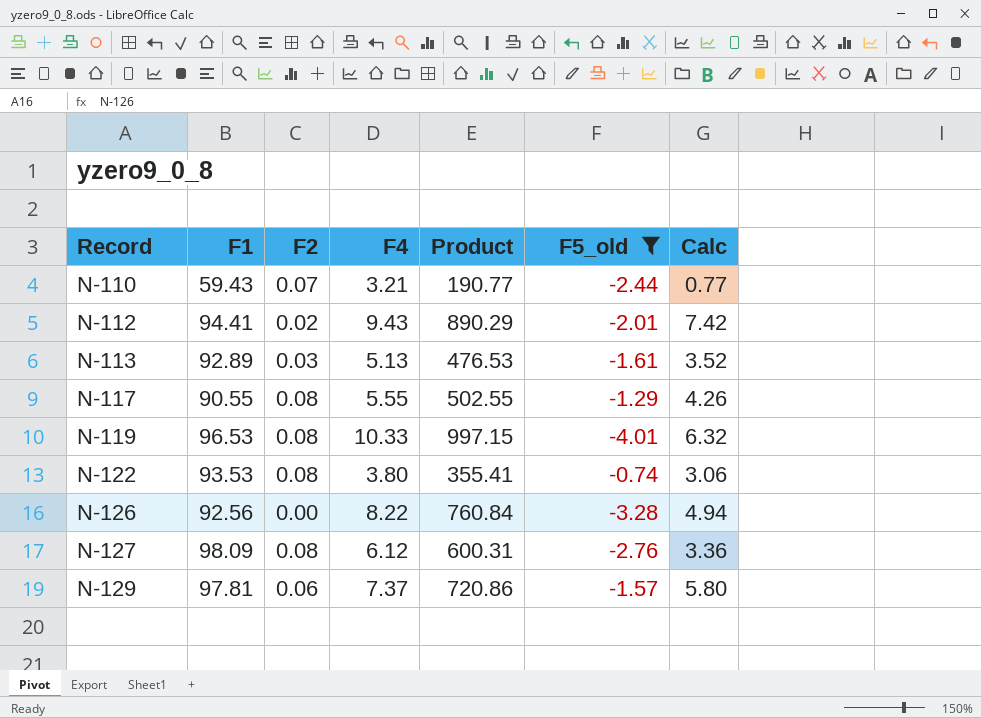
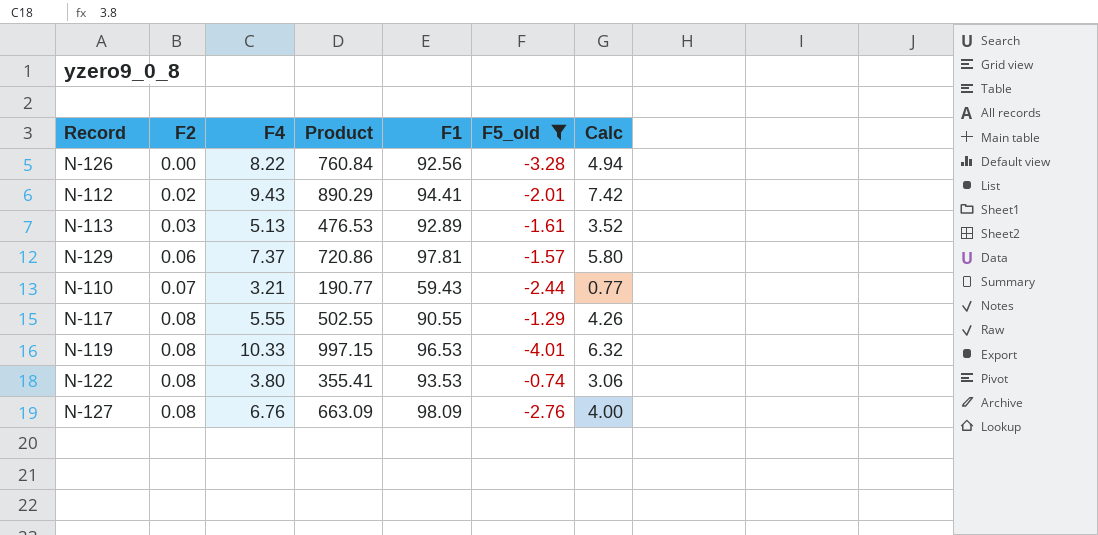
row order: Record ascending -> F2 ascending
column F1 | position: 2 -> 5
N-127 | F4: 6.12 -> 6.76
N-127 | Product: 600.31 -> 663.09
N-127 | Calc: 3.36 -> 4.00

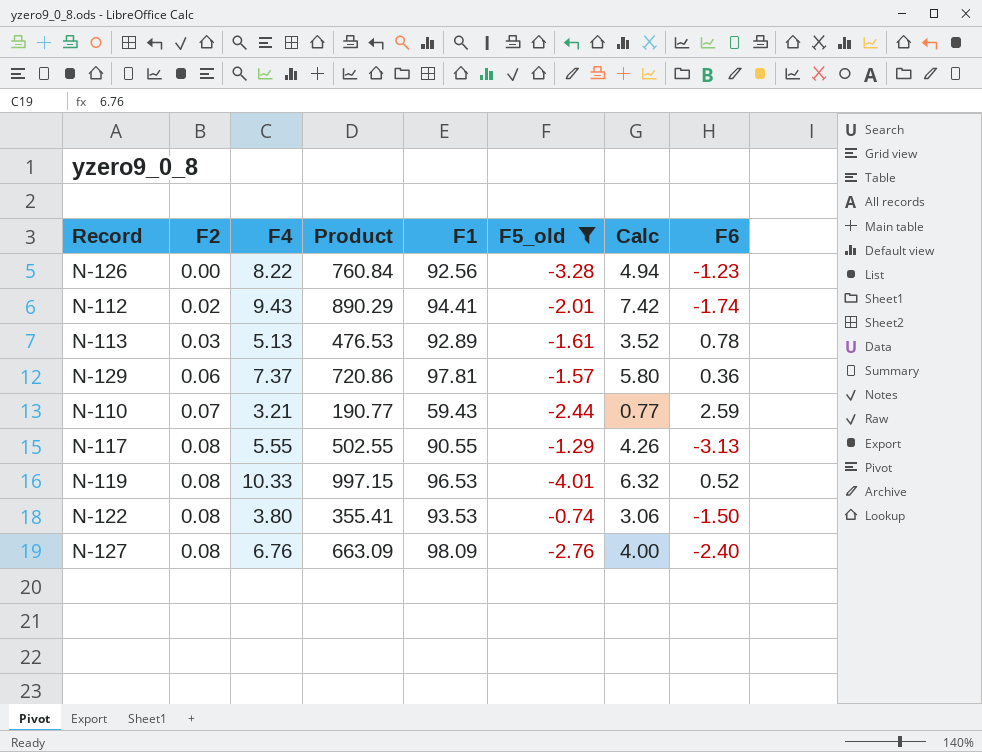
column F6 | position: none -> 8

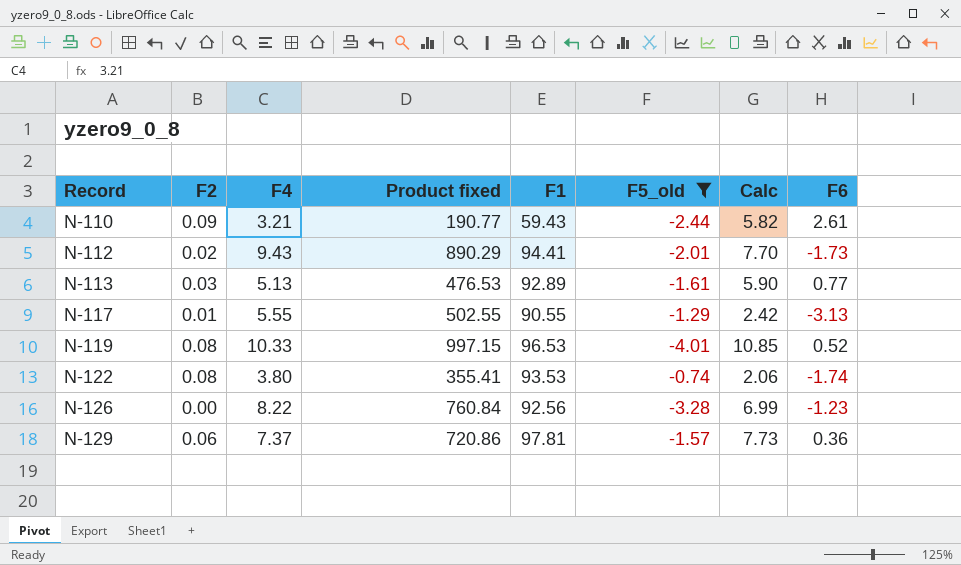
row order: F2 ascending -> Record ascending
column name: Product -> Product fixed
column Calc | formula: [F4] + [F5_old] -> [F4] + [F6]
row N-127: 0.08 | 6.76 | 663.09 | 98.09 | -2.76 | 4.00 | -2.40 -> none
N-110 | F2: 0.07 -> 0.09
N-110 | F6: 2.59 -> 2.61
N-112 | F6: -1.74 -> -1.73
N-113 | F6: 0.78 -> 0.77
N-117 | F2: 0.08 -> 0.01
N-122 | F6: -1.50 -> -1.74

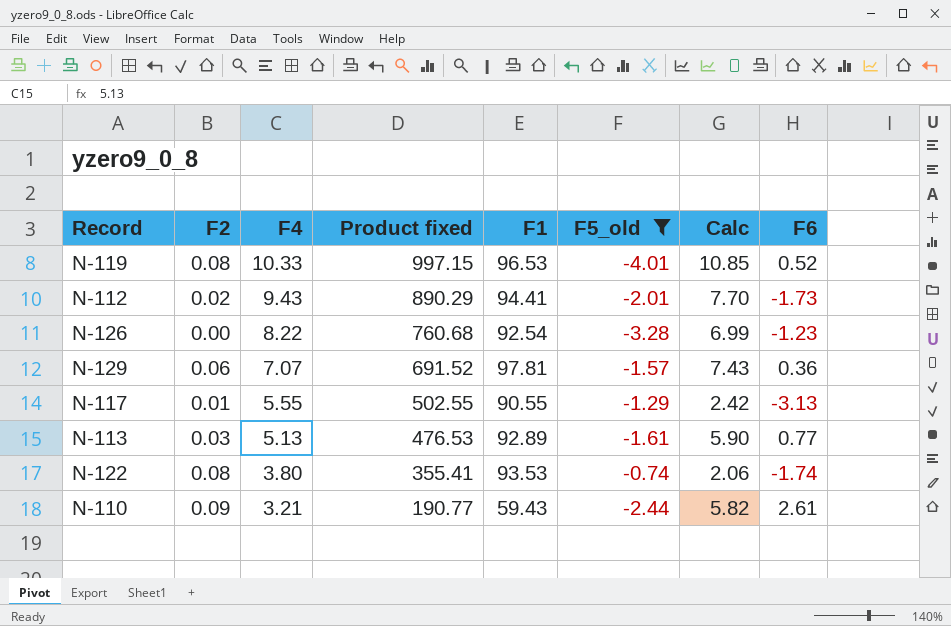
row order: Record ascending -> F4 descending
N-126 | Product fixed: 760.84 -> 760.68
N-126 | F1: 92.56 -> 92.54
N-129 | F4: 7.37 -> 7.07
N-129 | Product fixed: 720.86 -> 691.52
N-129 | Calc: 7.73 -> 7.43

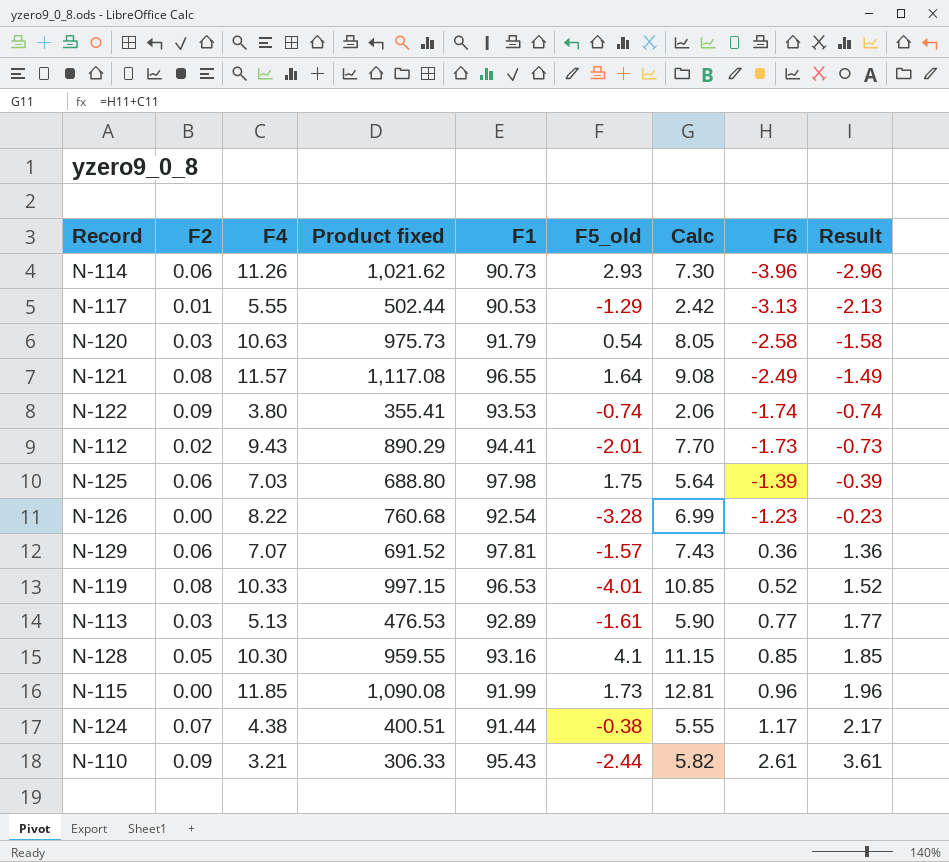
filter: F5_old <= -0.74 -> none
row order: F4 descending -> F6 ascending
column Result | formula: none -> [F6] + 1
N-117 | Product fixed: 502.55 -> 502.44
N-117 | F1: 90.55 -> 90.53
N-122 | F2: 0.08 -> 0.09
N-110 | Product fixed: 190.77 -> 306.33
N-110 | F1: 59.43 -> 95.43

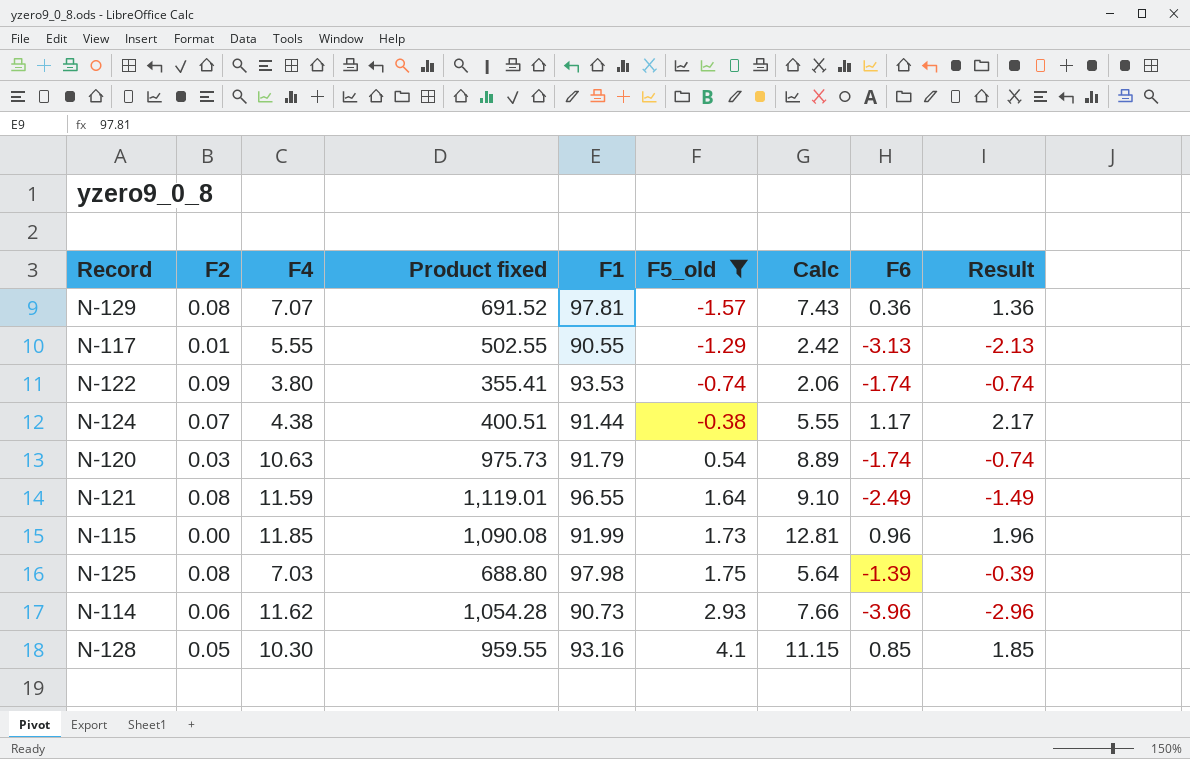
filter: none -> F5_old >= -1.57
row order: F6 ascending -> F5_old ascending
N-129 | F2: 0.06 -> 0.08
N-117 | Product fixed: 502.44 -> 502.55
N-117 | F1: 90.53 -> 90.55
N-120 | Calc: 8.05 -> 8.89
N-120 | F6: -2.58 -> -1.74
N-120 | Result: -1.58 -> -0.74
N-121 | F4: 11.57 -> 11.59
N-121 | Product fixed: 1,117.08 -> 1,119.01
N-121 | Calc: 9.08 -> 9.10
N-125 | F2: 0.06 -> 0.08
N-114 | F4: 11.26 -> 11.62
N-114 | Product fixed: 1,021.62 -> 1,054.28
N-114 | Calc: 7.30 -> 7.66

